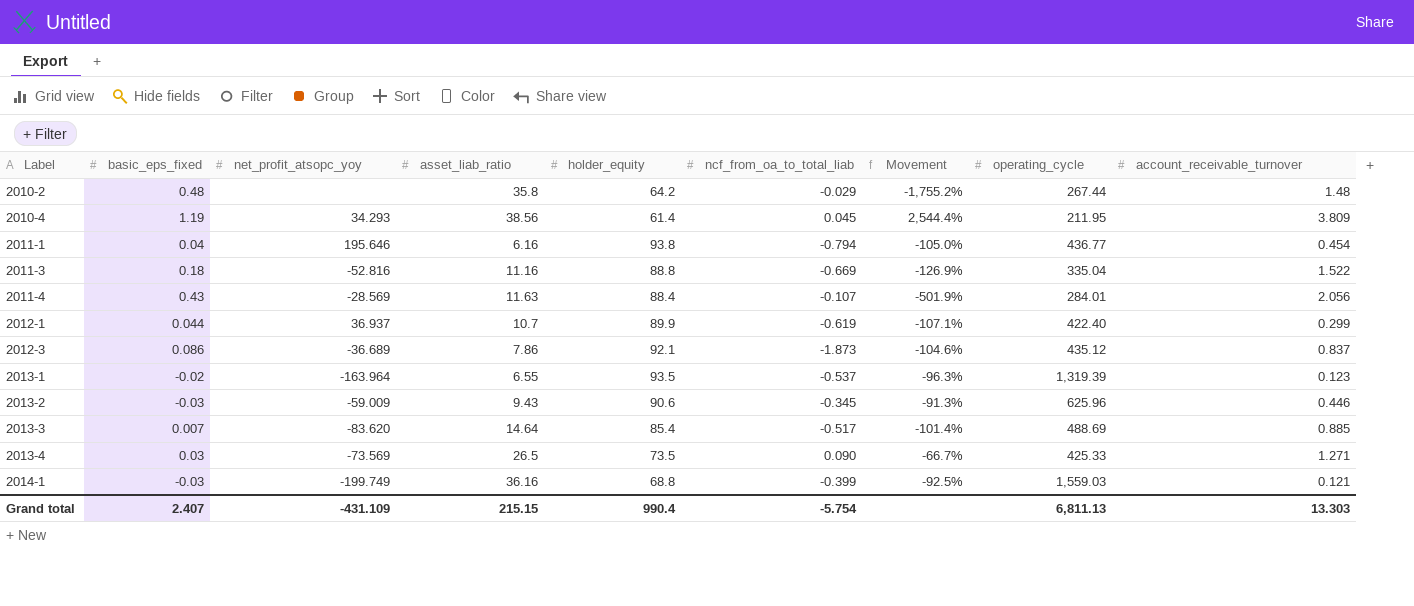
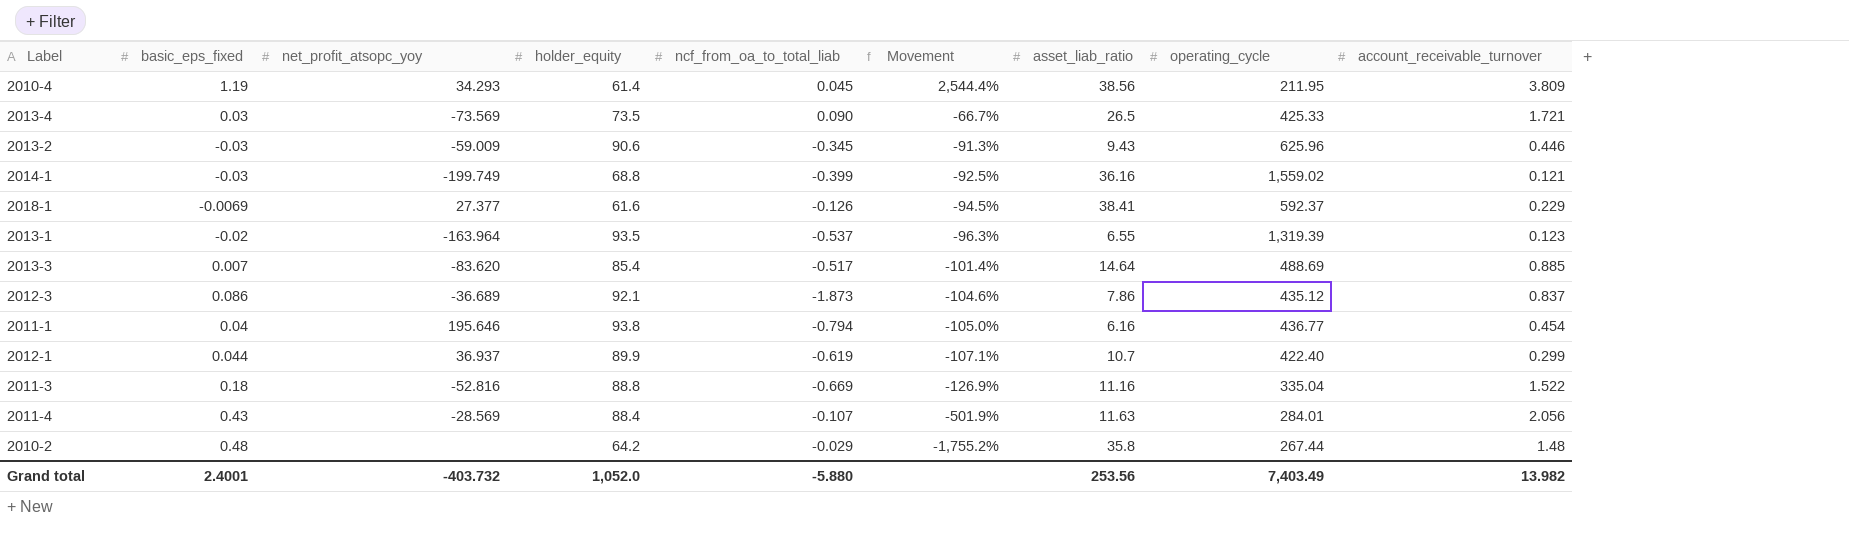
row order: Label ascending -> Movement descending
column asset_liab_ratio | position: 4 -> 7
2013-4 | account_receivable_turnover: 1.271 -> 1.721
2014-1 | operating_cycle: 1,559.03 -> 1,559.02
row 2018-1: none -> -0.0069 | 27.377 | 61.6 | -0.126 | -94.5% | 38.41 | 592.37 | 0.229
Grand total | basic_eps_fixed: 2.407 -> 2.4001
Grand total | net_profit_atsopc_yoy: -431.109 -> -403.732
Grand total | holder_equity: 990.4 -> 1,052.0
Grand total | ncf_from_oa_to_total_liab: -5.754 -> -5.880
Grand total | asset_liab_ratio: 215.15 -> 253.56
Grand total | operating_cycle: 6,811.13 -> 7,403.49
Grand total | account_receivable_turnover: 13.303 -> 13.982

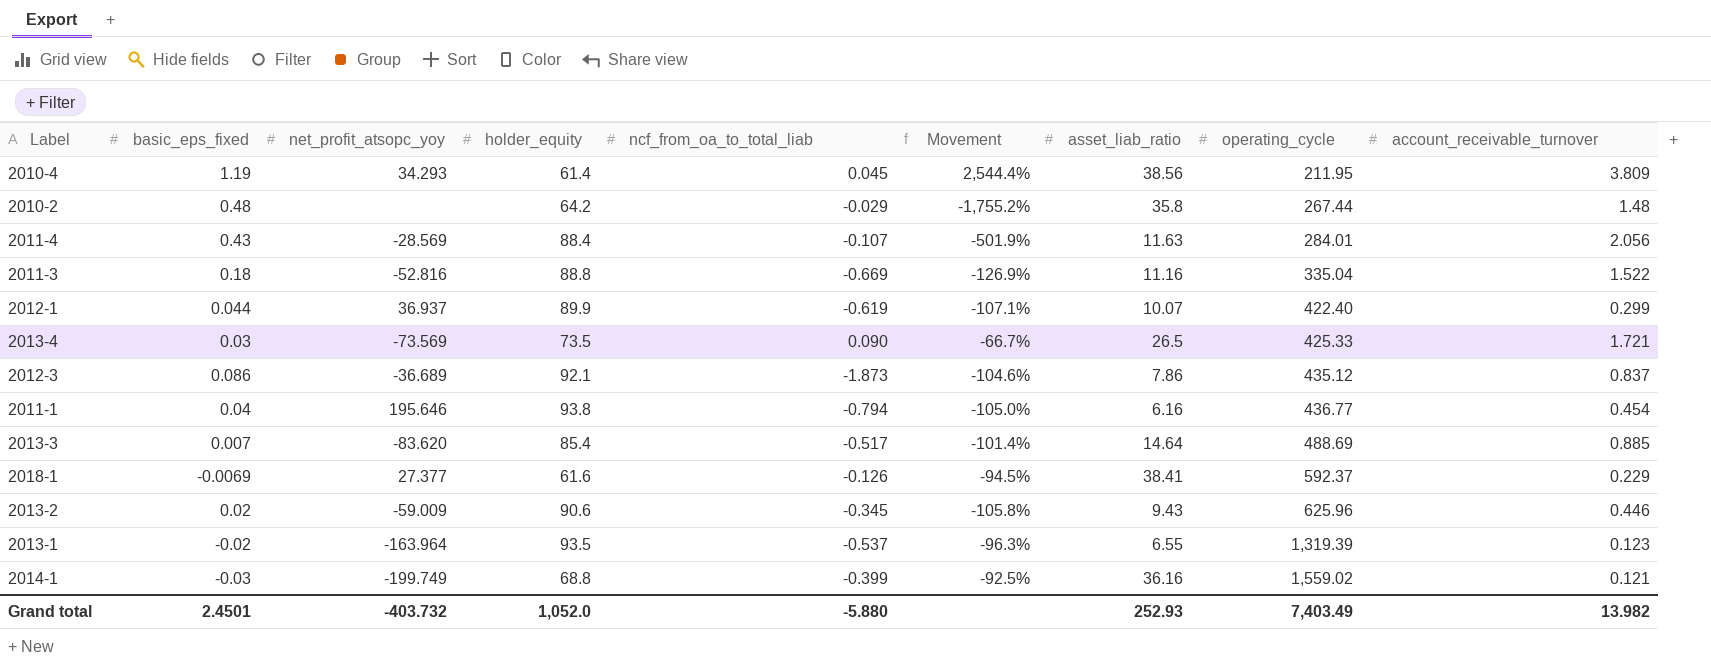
row order: Movement descending -> operating_cycle ascending
2012-1 | asset_liab_ratio: 10.7 -> 10.07
2013-2 | basic_eps_fixed: -0.03 -> 0.02
2013-2 | Movement: -91.3% -> -105.8%
Grand total | basic_eps_fixed: 2.4001 -> 2.4501
Grand total | asset_liab_ratio: 253.56 -> 252.93

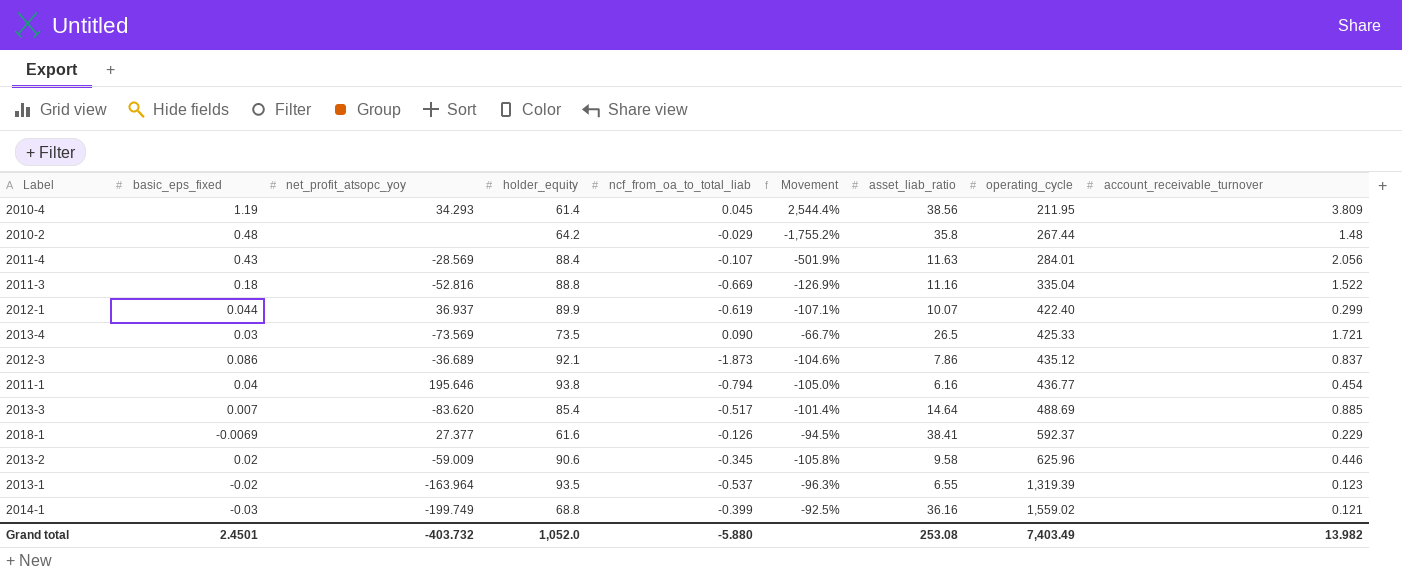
2013-2 | asset_liab_ratio: 9.43 -> 9.58
Grand total | asset_liab_ratio: 252.93 -> 253.08

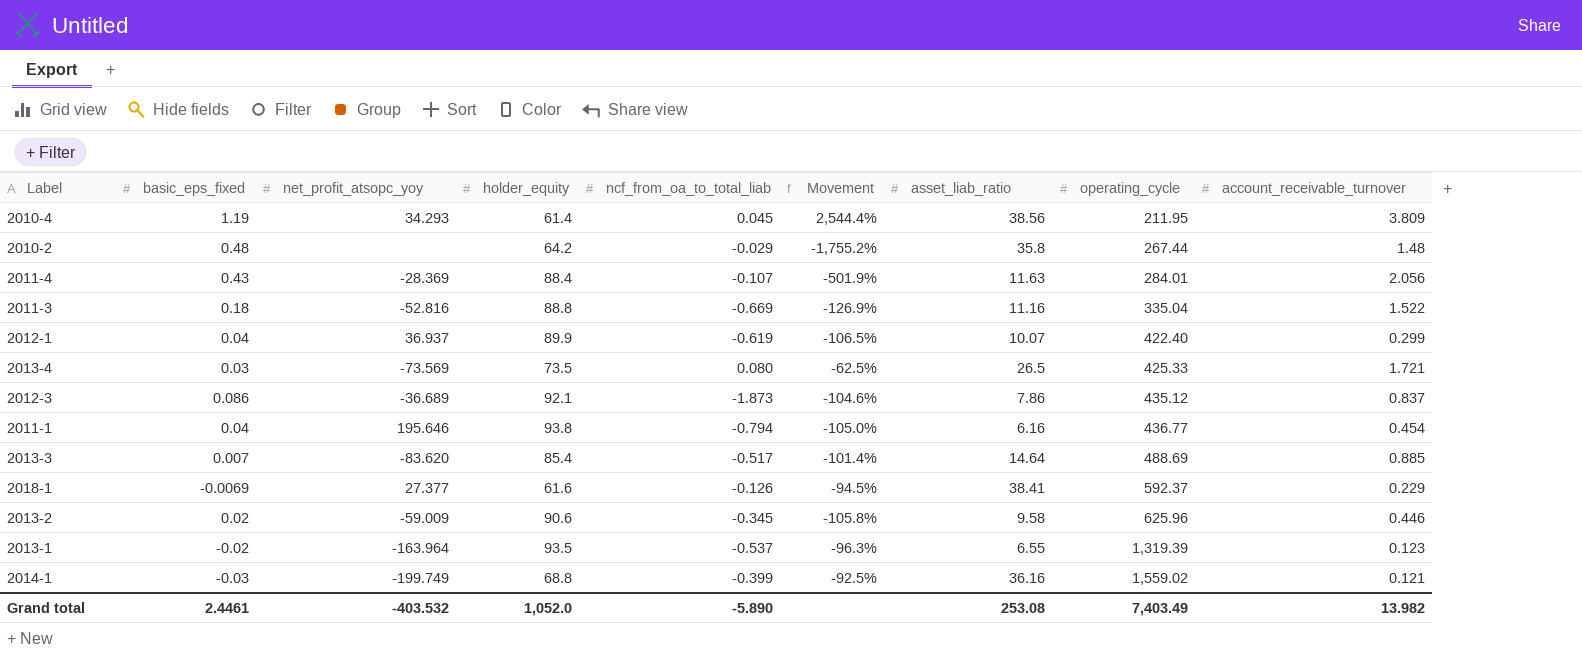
2011-4 | net_profit_atsopc_yoy: -28.569 -> -28.369
2012-1 | basic_eps_fixed: 0.044 -> 0.04
2012-1 | Movement: -107.1% -> -106.5%
2013-4 | ncf_from_oa_to_total_liab: 0.090 -> 0.080
2013-4 | Movement: -66.7% -> -62.5%
Grand total | basic_eps_fixed: 2.4501 -> 2.4461
Grand total | net_profit_atsopc_yoy: -403.732 -> -403.532
Grand total | ncf_from_oa_to_total_liab: -5.880 -> -5.890

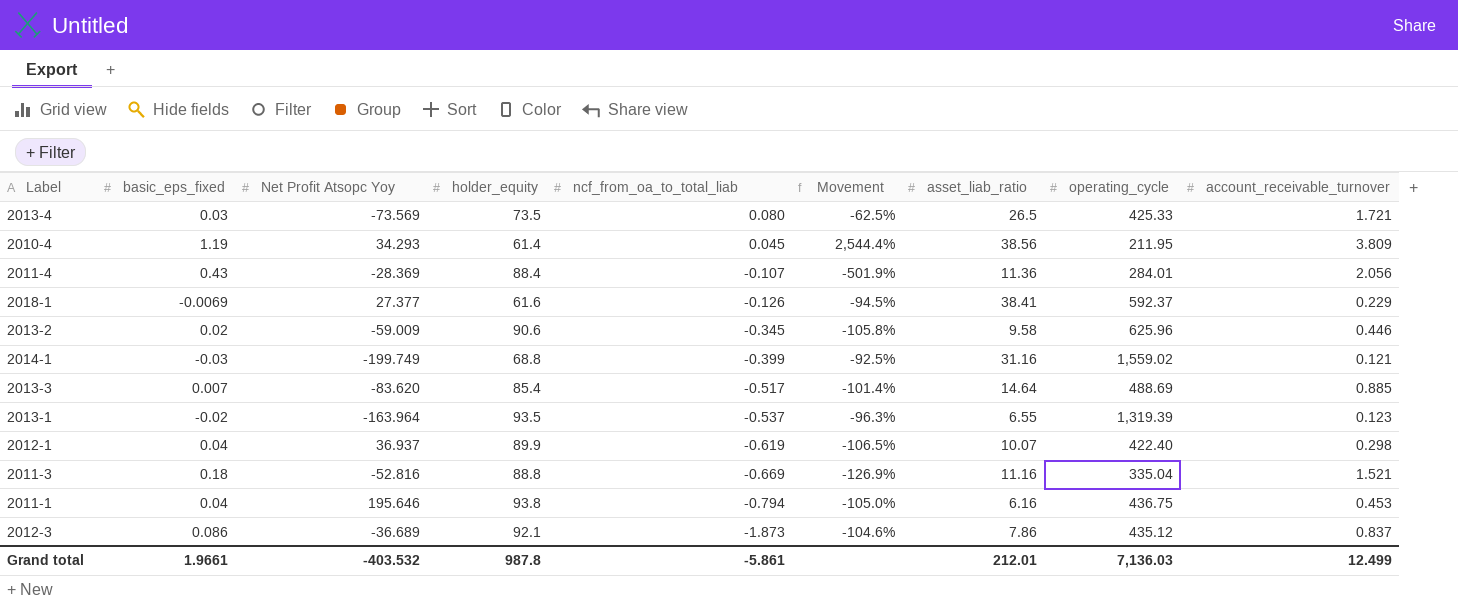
row order: operating_cycle ascending -> ncf_from_oa_to_total_liab descending
column name: net_profit_atsopc_yoy -> Net Profit Atsopc Yoy
row 2010-2: 0.48 | none | 64.2 | -0.029 | -1,755.2% | 35.8 | 267.44 | 1.48 -> none
2011-4 | asset_liab_ratio: 11.63 -> 11.36
2014-1 | asset_liab_ratio: 36.16 -> 31.16
2012-1 | account_receivable_turnover: 0.299 -> 0.298
2011-3 | account_receivable_turnover: 1.522 -> 1.521
2011-1 | operating_cycle: 436.77 -> 436.75
2011-1 | account_receivable_turnover: 0.454 -> 0.453
Grand total | basic_eps_fixed: 2.4461 -> 1.9661
Grand total | holder_equity: 1,052.0 -> 987.8
Grand total | ncf_from_oa_to_total_liab: -5.890 -> -5.861
Grand total | asset_liab_ratio: 253.08 -> 212.01
Grand total | operating_cycle: 7,403.49 -> 7,136.03
Grand total | account_receivable_turnover: 13.982 -> 12.499

